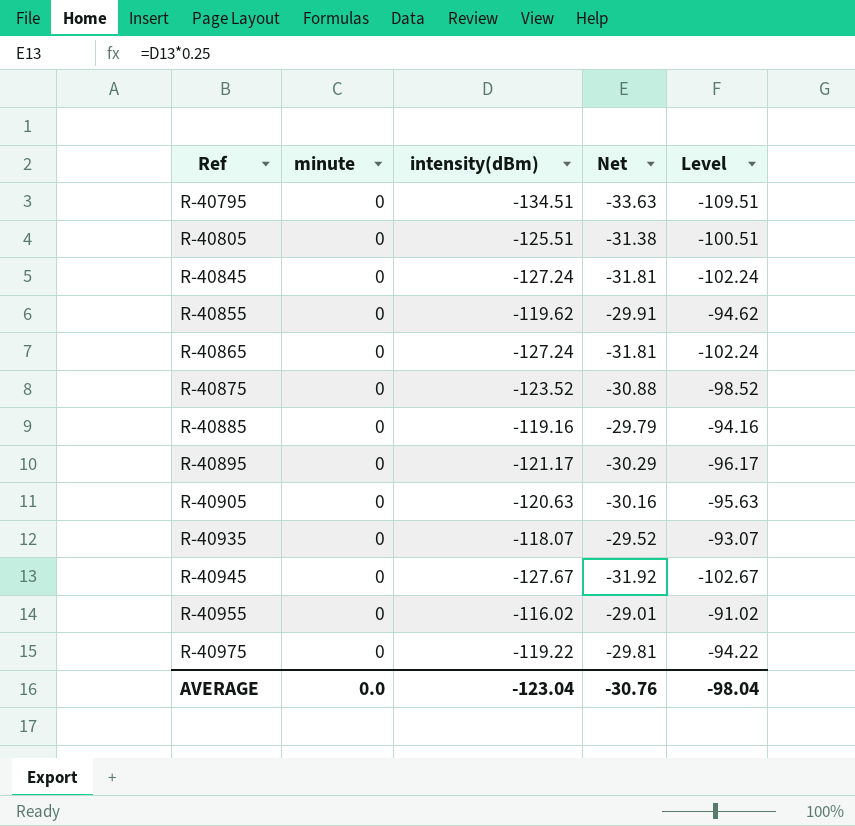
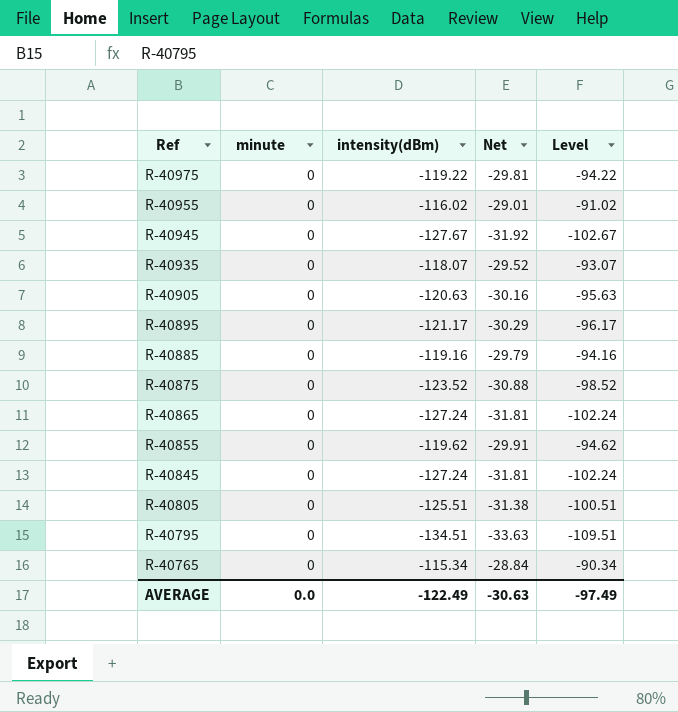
row order: Ref ascending -> Ref descending
row R-40765: none -> 0 | -115.34 | -28.84 | -90.34
AVERAGE | intensity(dBm): -123.04 -> -122.49
AVERAGE | Net: -30.76 -> -30.63
AVERAGE | Level: -98.04 -> -97.49

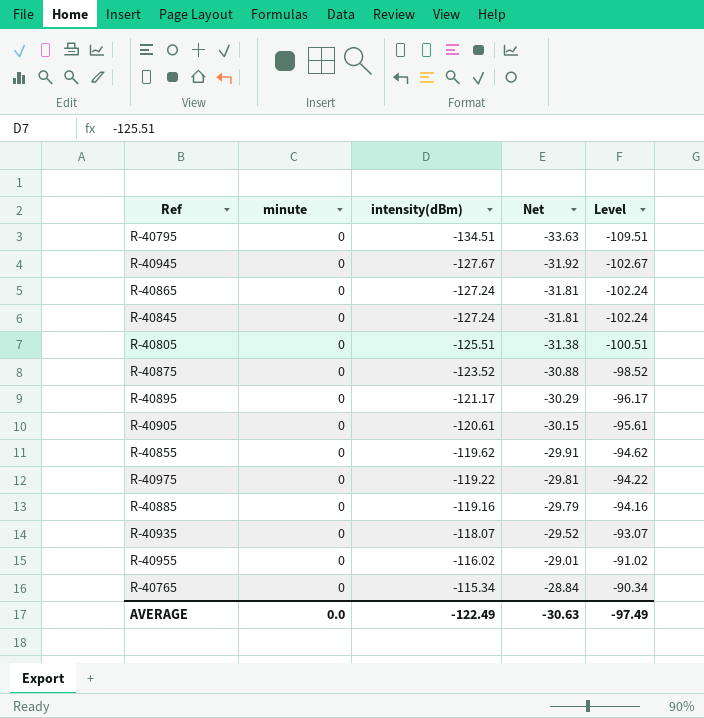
row order: Ref descending -> intensity(dBm) ascending
R-40905 | intensity(dBm): -120.63 -> -120.61
R-40905 | Net: -30.16 -> -30.15
R-40905 | Level: -95.63 -> -95.61

